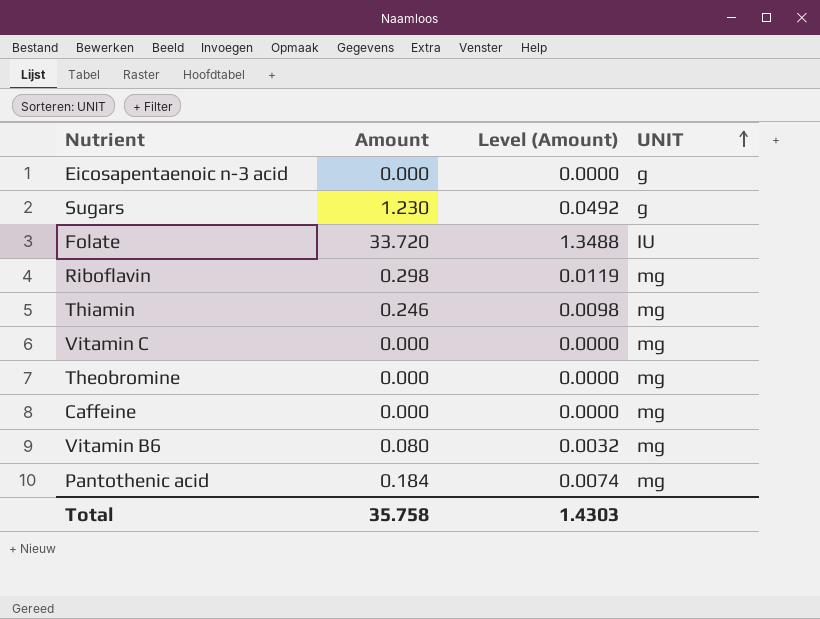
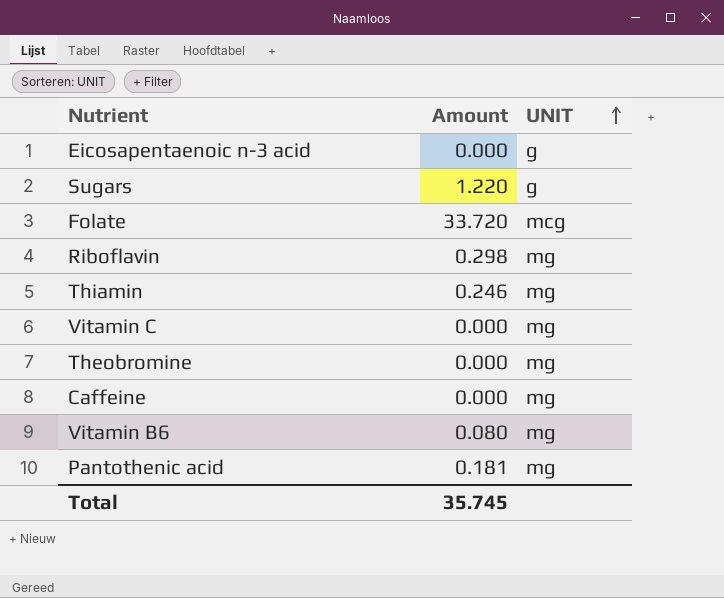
column Level (Amount) | formula: [Amount] * 0.04 -> none
Sugars | Amount: 1.230 -> 1.220
Folate | UNIT: IU -> mcg
Pantothenic acid | Amount: 0.184 -> 0.181
Total | Amount: 35.758 -> 35.745

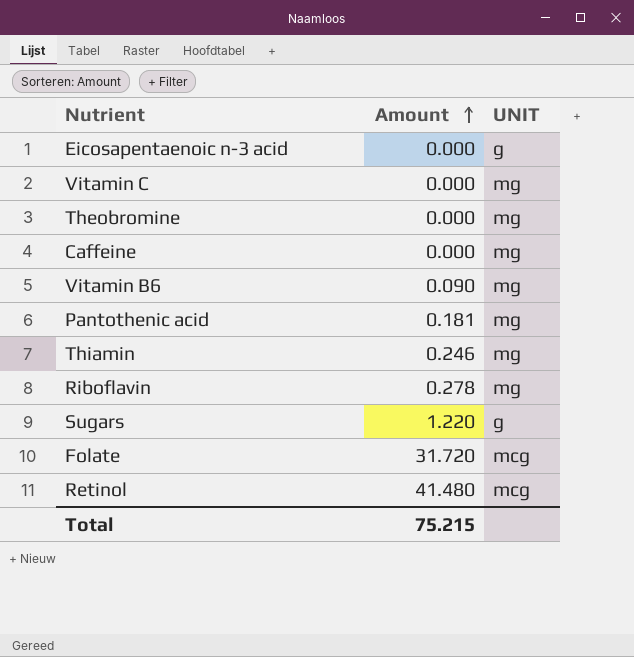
row order: UNIT ascending -> Amount ascending
Vitamin B6 | Amount: 0.080 -> 0.090
Riboflavin | Amount: 0.298 -> 0.278
Folate | Amount: 33.720 -> 31.720
row Retinol: none -> 41.480 | mcg
Total | Amount: 35.745 -> 75.215

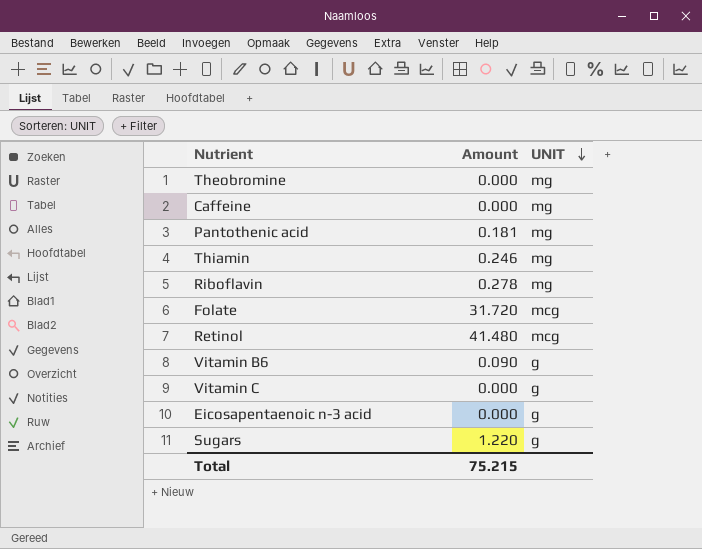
row order: Amount ascending -> UNIT descending
Vitamin B6 | UNIT: mg -> g
Vitamin C | UNIT: mg -> g

